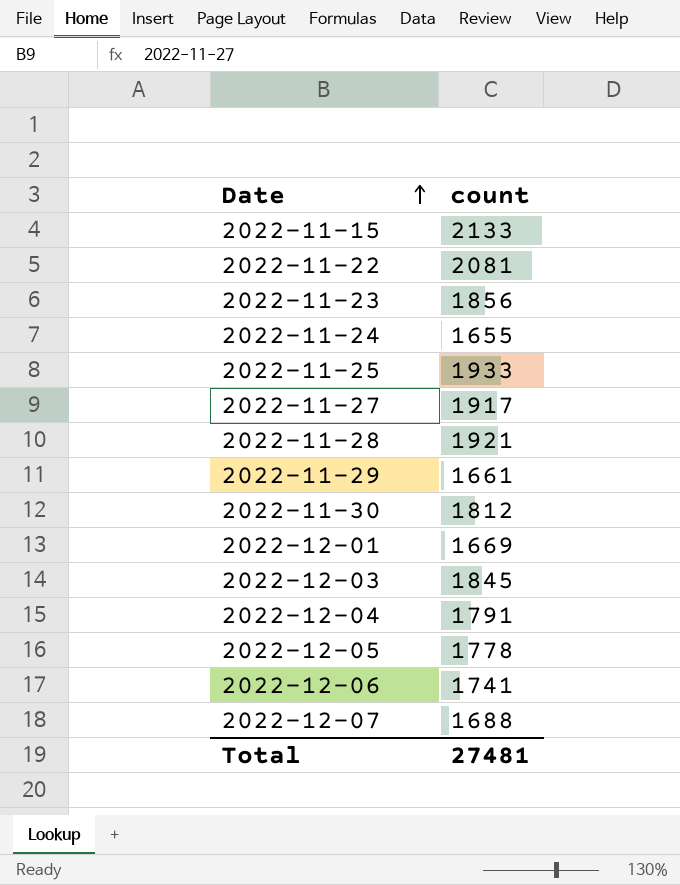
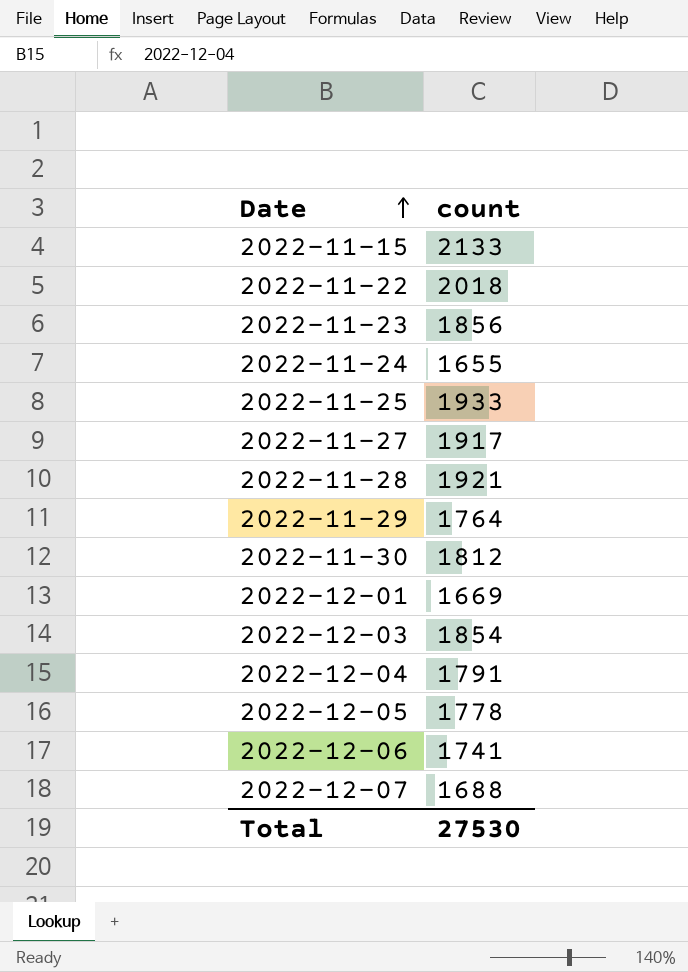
2022-11-22 | count: 2081 -> 2018
2022-11-29 | count: 1661 -> 1764
2022-12-03 | count: 1845 -> 1854
Total | count: 27481 -> 27530

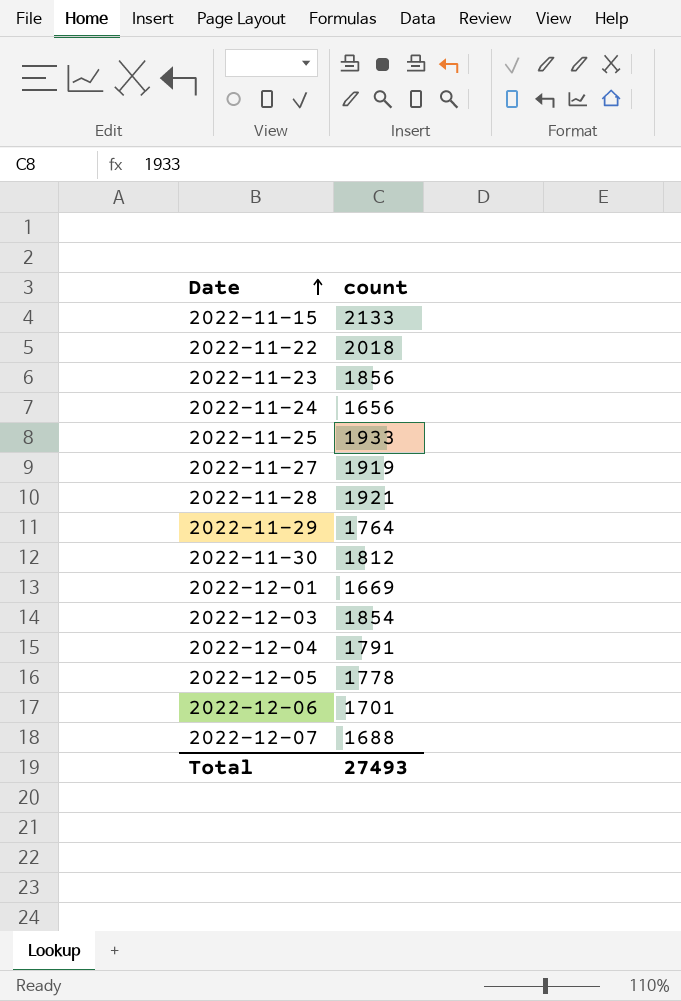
2022-11-24 | count: 1655 -> 1656
2022-11-27 | count: 1917 -> 1919
2022-12-06 | count: 1741 -> 1701
Total | count: 27530 -> 27493

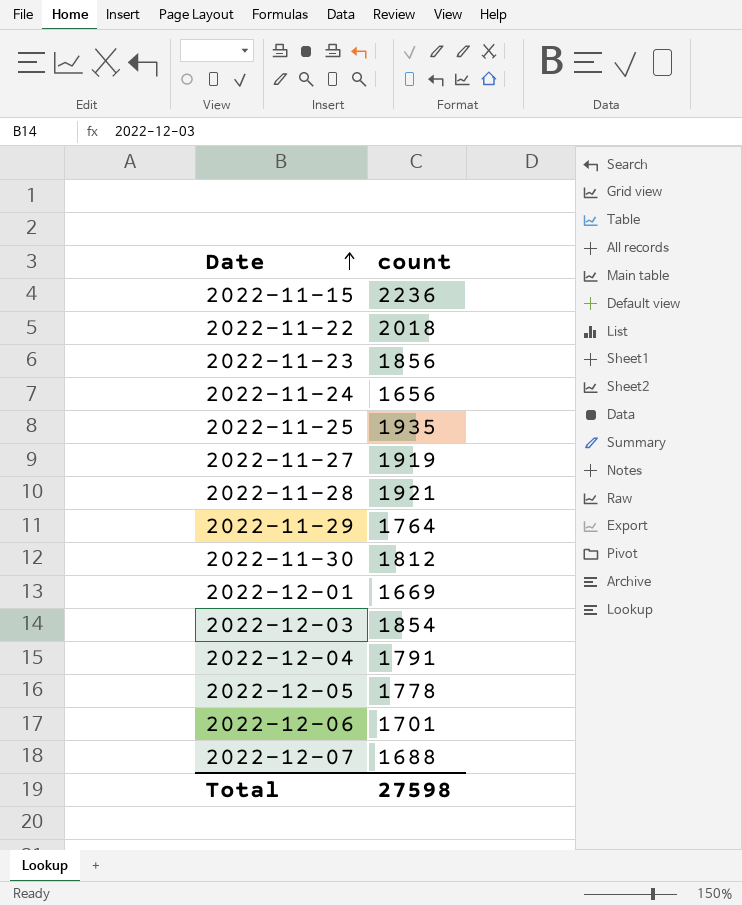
2022-11-15 | count: 2133 -> 2236
2022-11-25 | count: 1933 -> 1935
Total | count: 27493 -> 27598

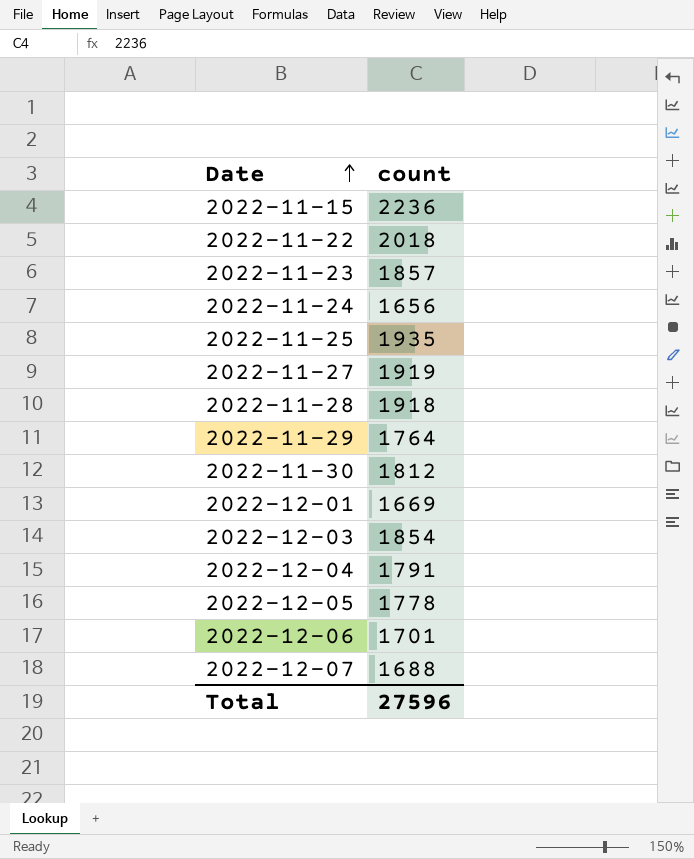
2022-11-23 | count: 1856 -> 1857
2022-11-28 | count: 1921 -> 1918
Total | count: 27598 -> 27596

